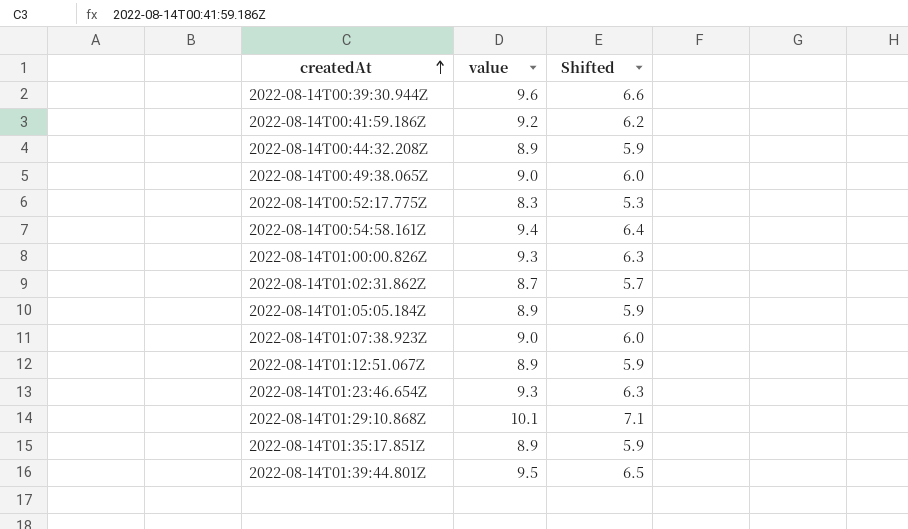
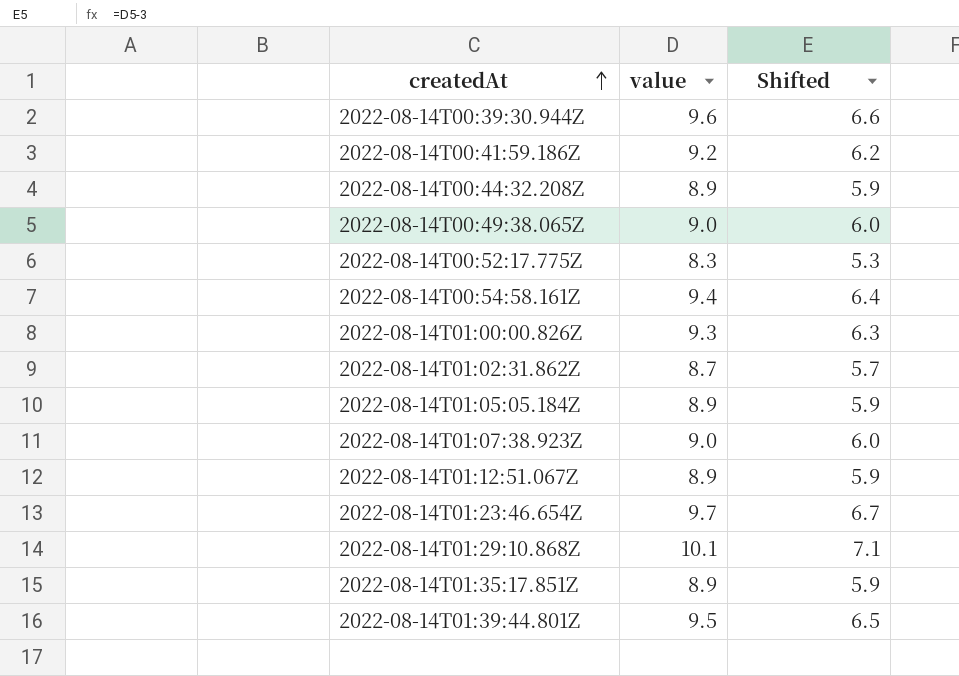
2022-08-14T01:23:46.654Z | value: 9.3 -> 9.7
2022-08-14T01:23:46.654Z | Shifted: 6.3 -> 6.7

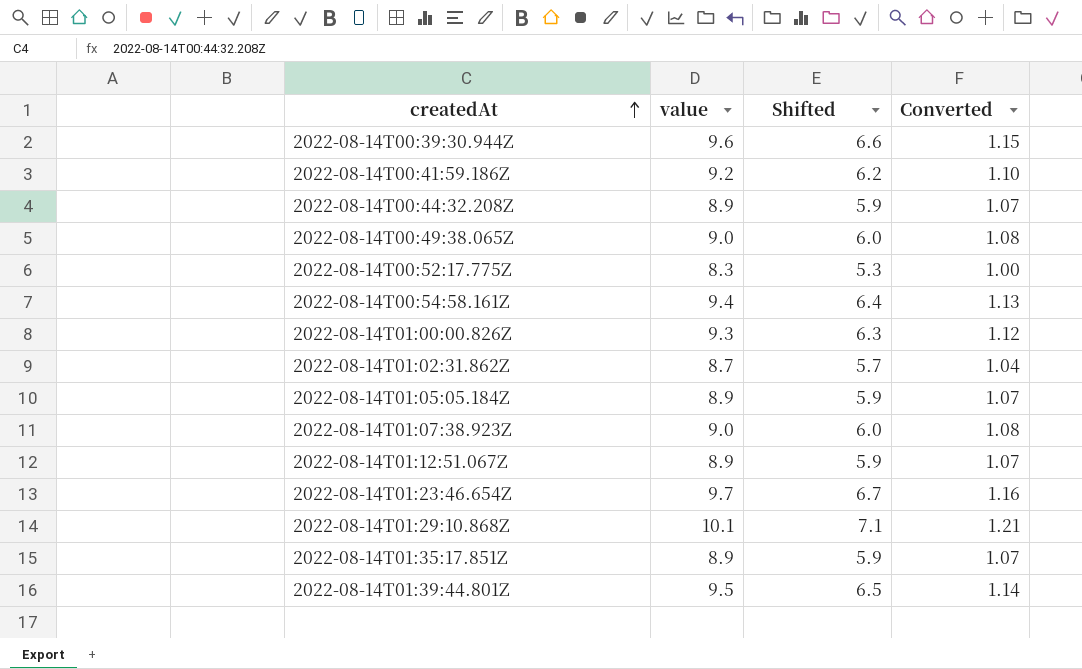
column Converted | formula: none -> [value] * 0.12

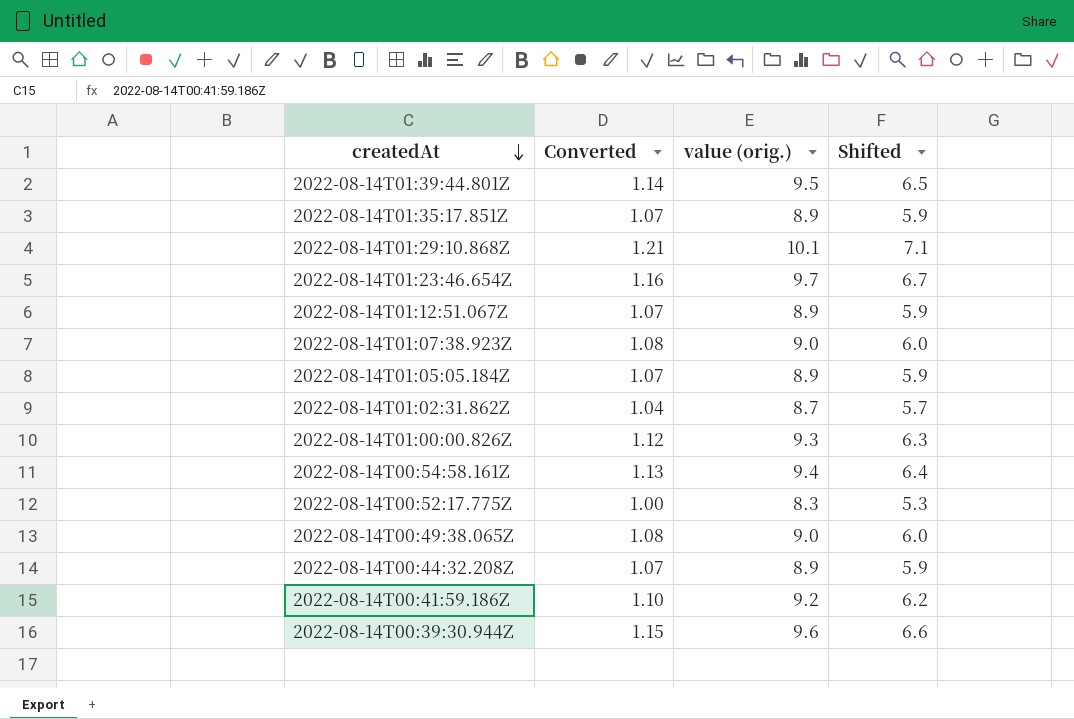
row order: createdAt ascending -> createdAt descending
column Converted | position: 4 -> 2
column name: value -> value (orig.)

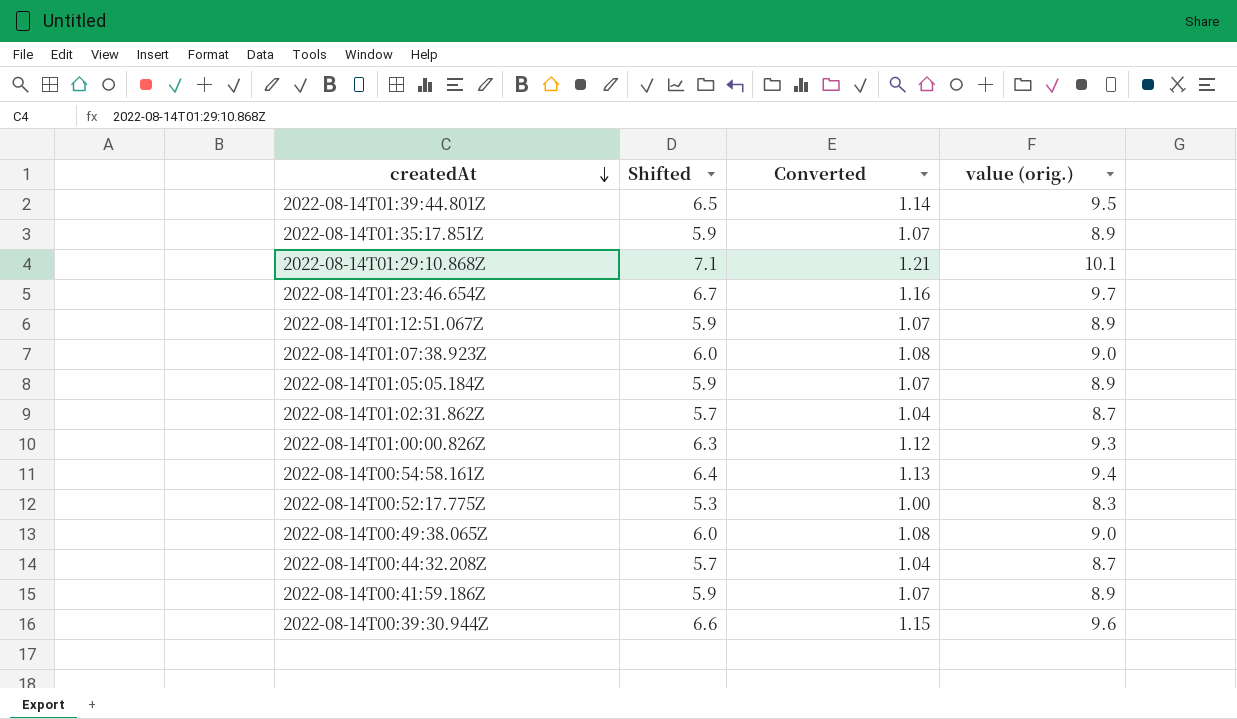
column Shifted | position: 4 -> 2
2022-08-14T00:44:32.208Z | Shifted: 5.9 -> 5.7
2022-08-14T00:44:32.208Z | Converted: 1.07 -> 1.04
2022-08-14T00:44:32.208Z | value (orig.): 8.9 -> 8.7
2022-08-14T00:41:59.186Z | Shifted: 6.2 -> 5.9
2022-08-14T00:41:59.186Z | Converted: 1.10 -> 1.07
2022-08-14T00:41:59.186Z | value (orig.): 9.2 -> 8.9

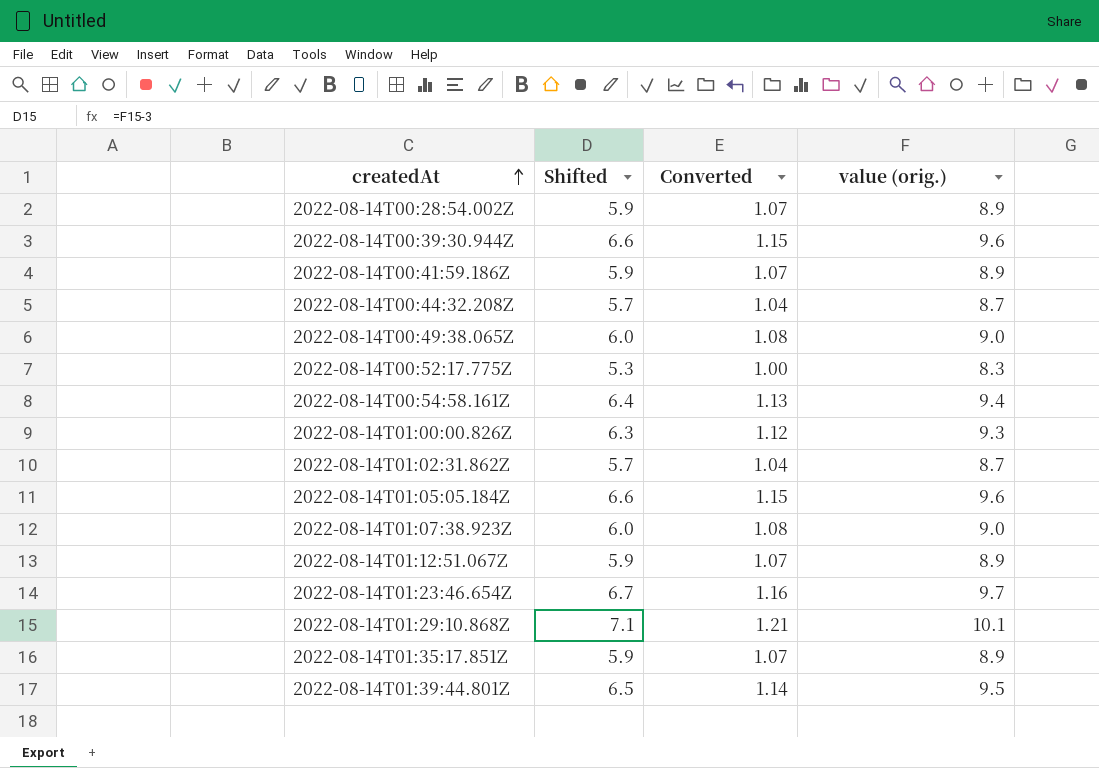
row order: createdAt descending -> createdAt ascending
row 2022-08-14T00:28:54.002Z: none -> 5.9 | 1.07 | 8.9
2022-08-14T01:05:05.184Z | Shifted: 5.9 -> 6.6
2022-08-14T01:05:05.184Z | Converted: 1.07 -> 1.15
2022-08-14T01:05:05.184Z | value (orig.): 8.9 -> 9.6

